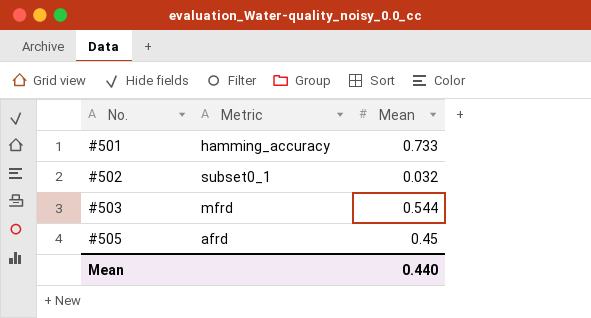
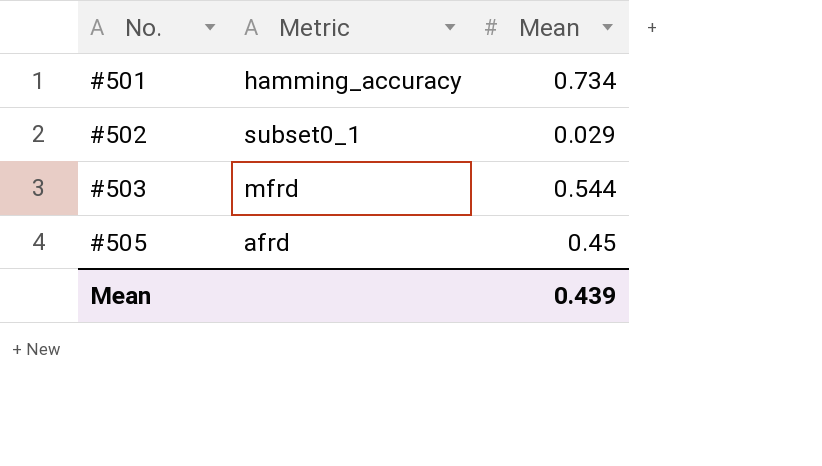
#501 | Mean: 0.733 -> 0.734
#502 | Mean: 0.032 -> 0.029
Mean | Mean: 0.440 -> 0.439

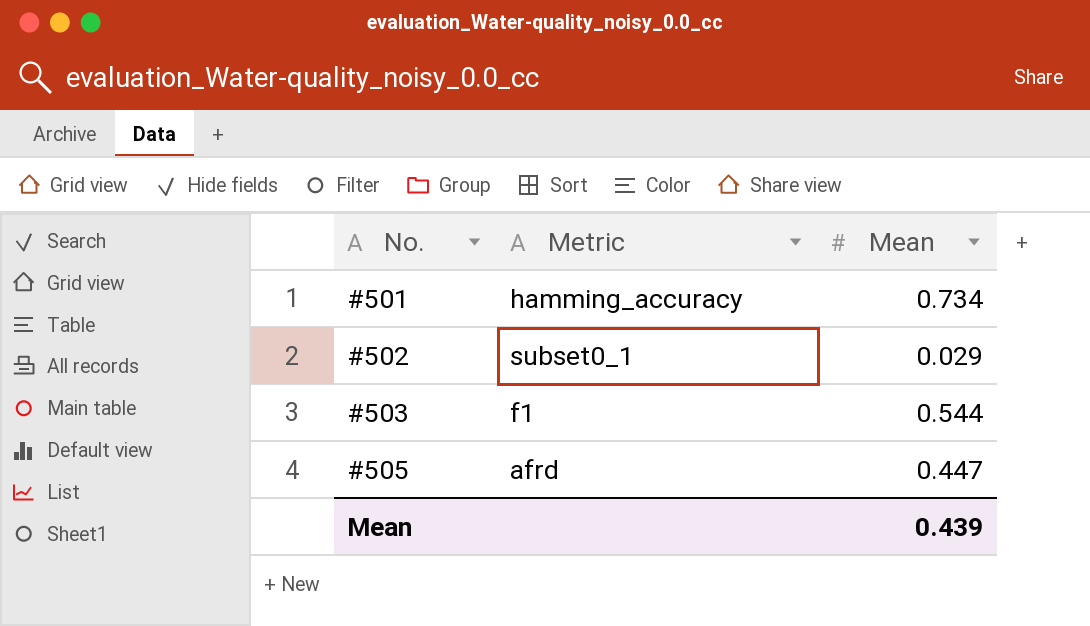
#503 | Metric: mfrd -> f1
#505 | Mean: 0.45 -> 0.447

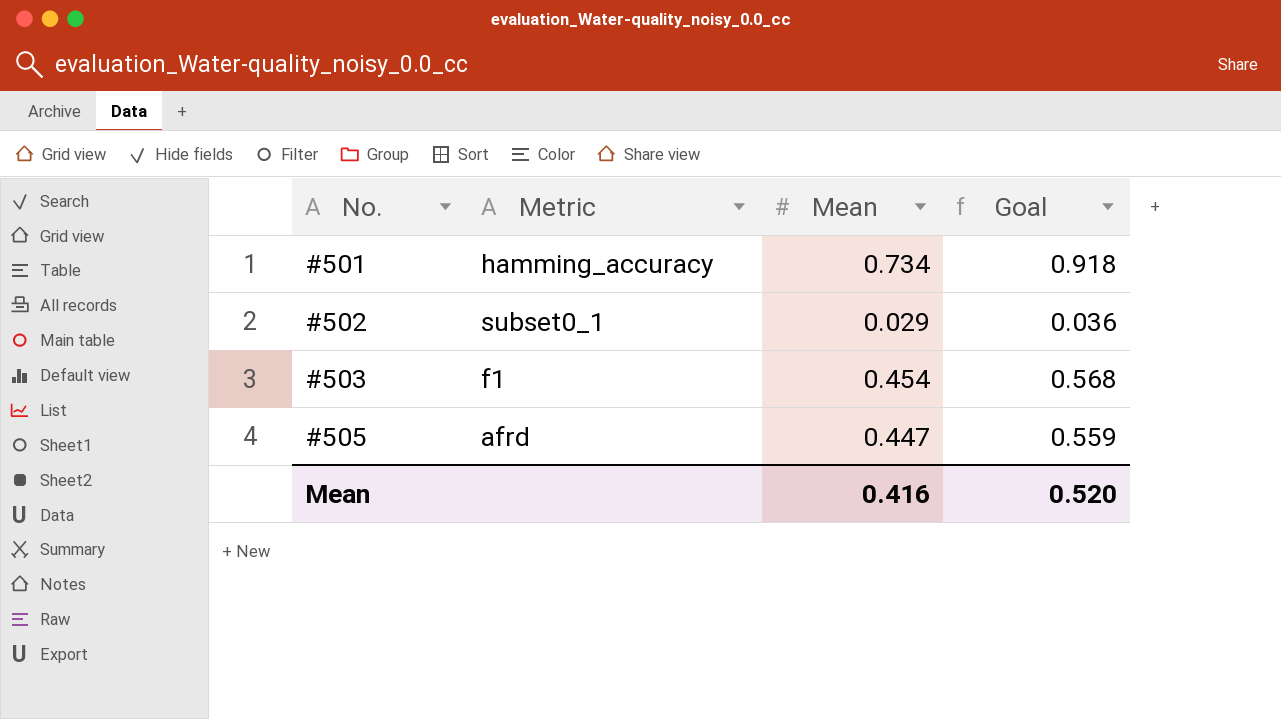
column Goal | formula: none -> [Mean] * 1.25
#503 | Mean: 0.544 -> 0.454
Mean | Mean: 0.439 -> 0.416

